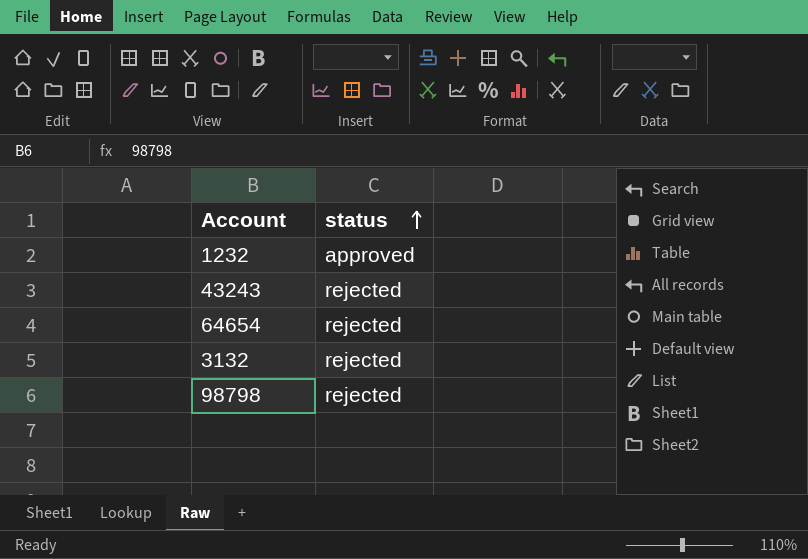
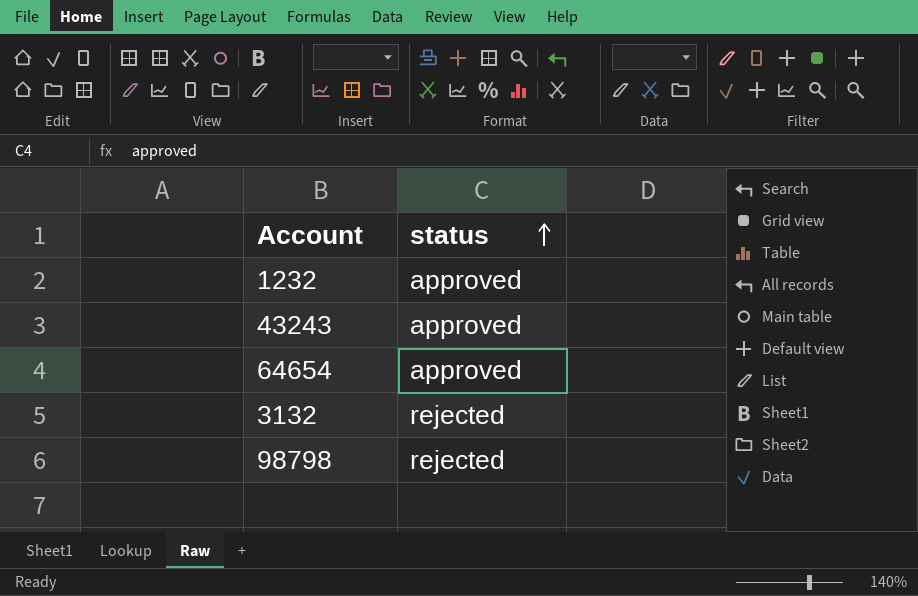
43243 | status: rejected -> approved
64654 | status: rejected -> approved

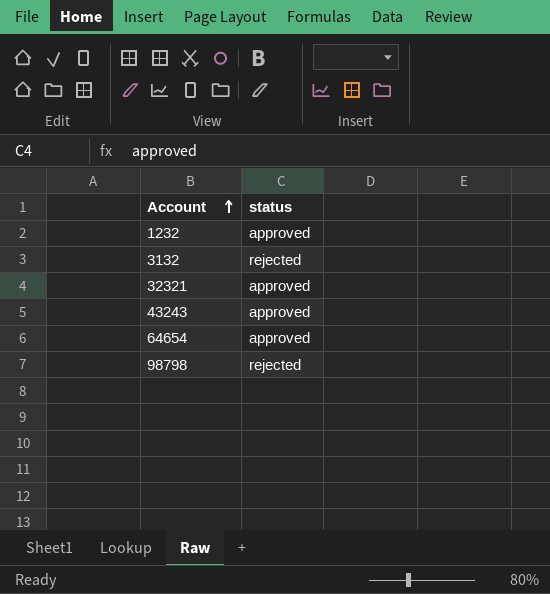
row order: status ascending -> Account ascending
row 32321: none -> approved

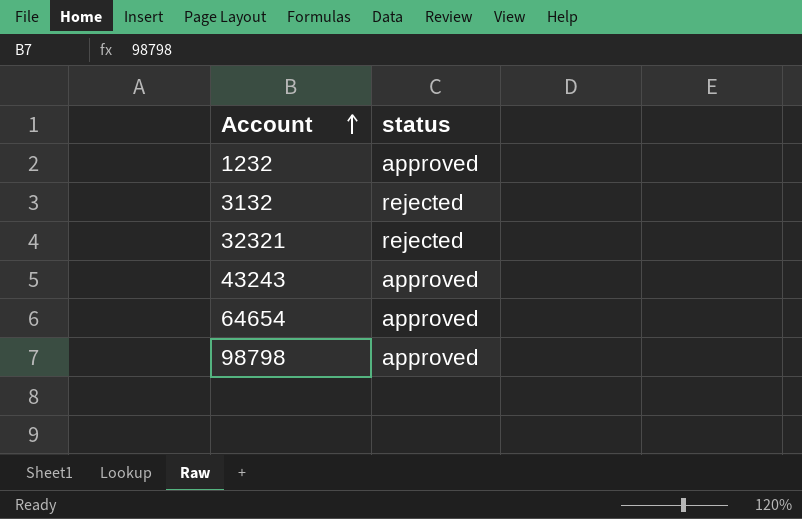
32321 | status: approved -> rejected
98798 | status: rejected -> approved

